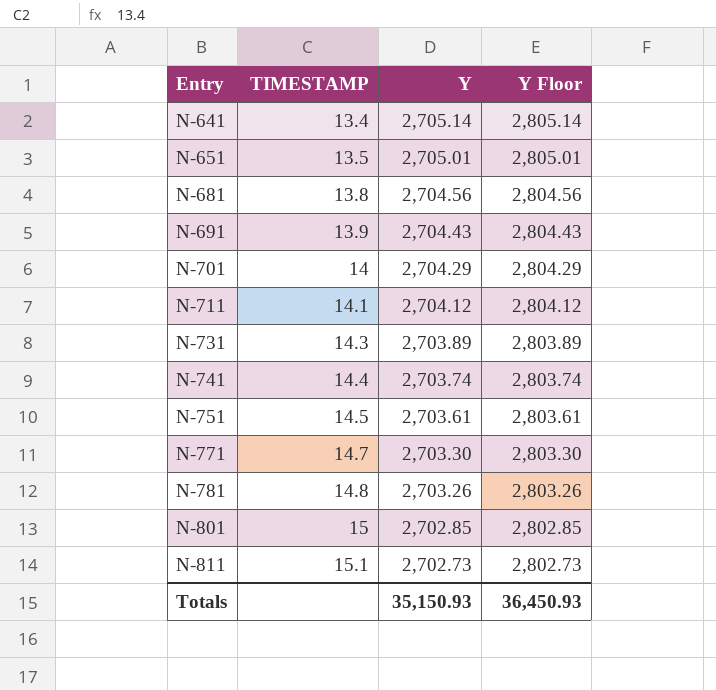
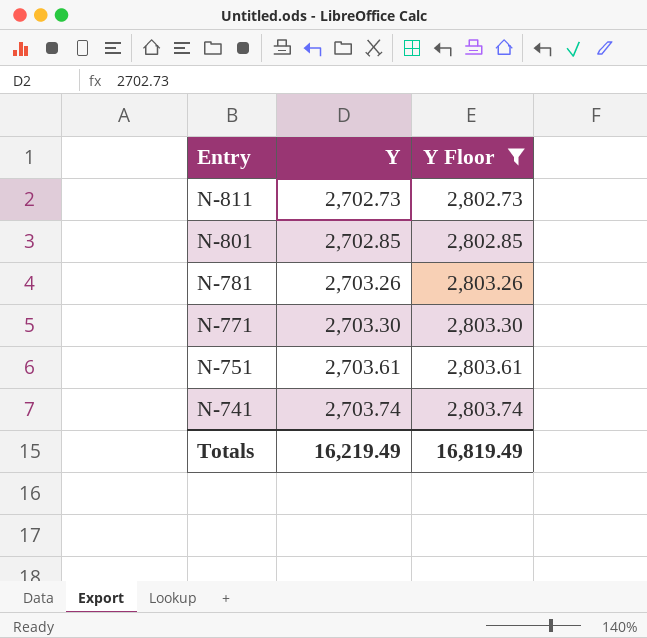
filter: none -> Y Floor <= 2,803.74
row order: Entry ascending -> Entry descending
column TIMESTAMP | position: 2 -> none
Totals | Y: 35,150.93 -> 16,219.49
Totals | Y Floor: 36,450.93 -> 16,819.49

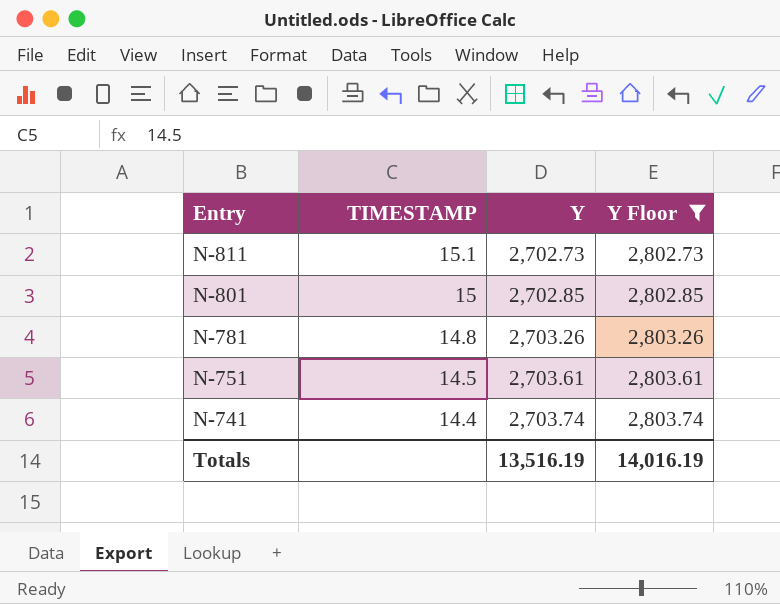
column TIMESTAMP | position: none -> 2
row N-771: 2,703.30 | 2,803.30 -> none
Totals | Y: 16,219.49 -> 13,516.19
Totals | Y Floor: 16,819.49 -> 14,016.19

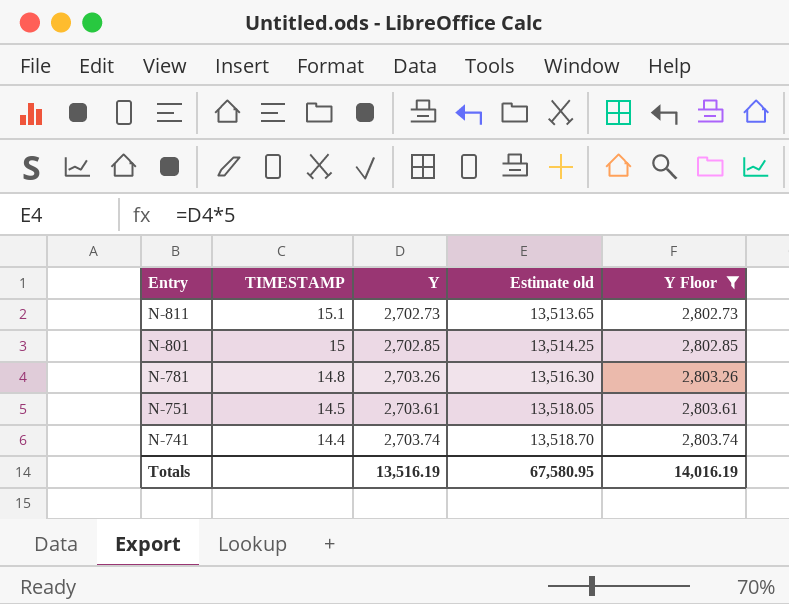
column Estimate old | formula: none -> [Y] * 5

